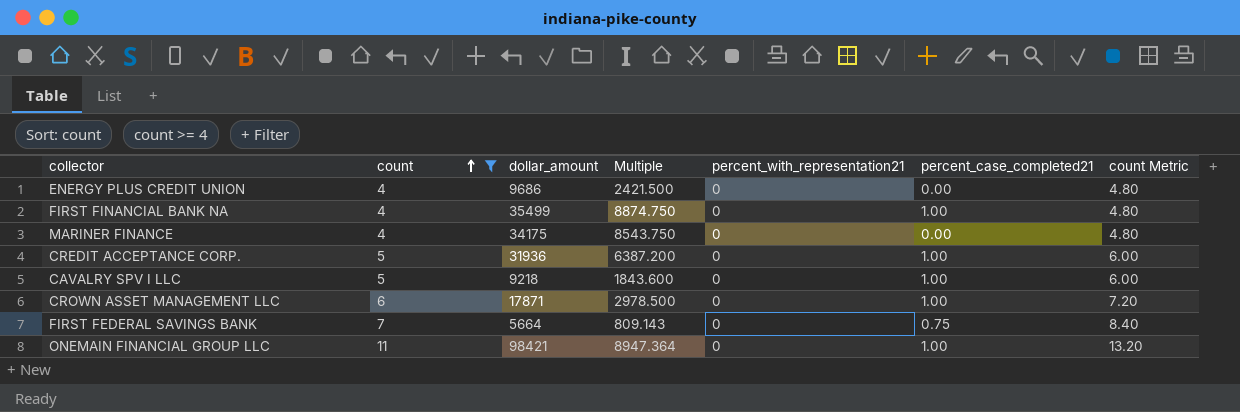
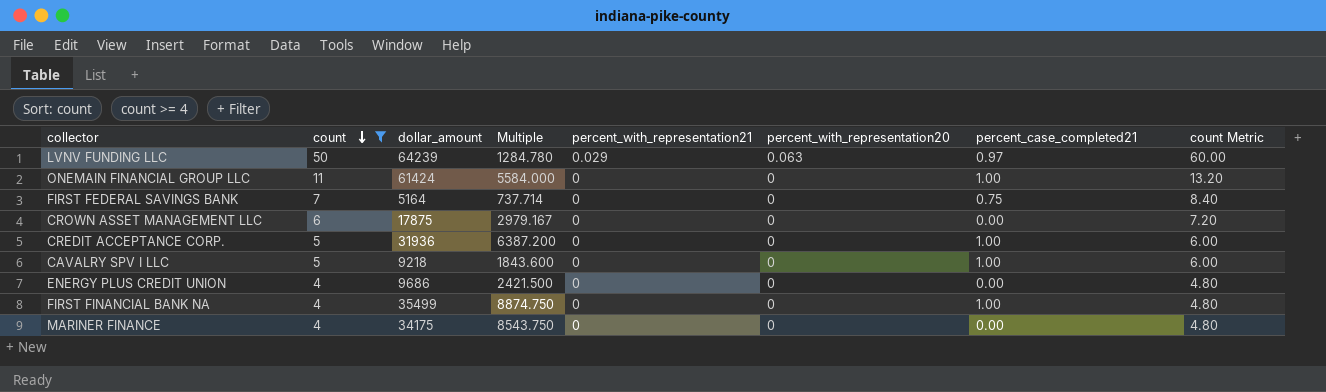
row order: count ascending -> count descending
column percent_with_representation20 | position: none -> 6
row LVNV FUNDING LLC: none -> 50 | 64239 | 1284.780 | 0.029 | 0.063 | 0.97 | 60.00
ONEMAIN FINANCIAL GROUP LLC | dollar_amount: 98421 -> 61424
ONEMAIN FINANCIAL GROUP LLC | Multiple: 8947.364 -> 5584.000
FIRST FEDERAL SAVINGS BANK | dollar_amount: 5664 -> 5164
FIRST FEDERAL SAVINGS BANK | Multiple: 809.143 -> 737.714
CROWN ASSET MANAGEMENT LLC | dollar_amount: 17871 -> 17875
CROWN ASSET MANAGEMENT LLC | Multiple: 2978.500 -> 2979.167
CROWN ASSET MANAGEMENT LLC | percent_case_completed21: 1.00 -> 0.00

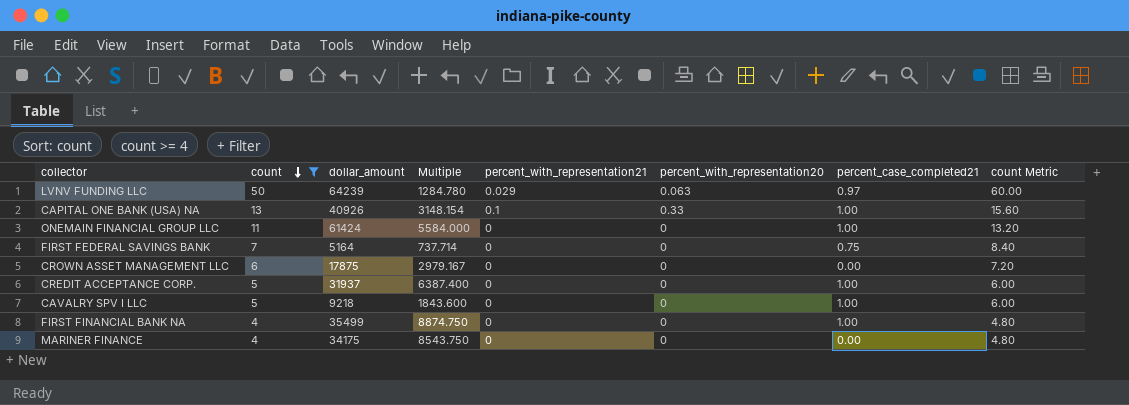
row ENERGY PLUS CREDIT UNION: 4 | 9686 | 2421.500 | 0 | 0 | 0.00 | 4.80 -> none
row CAPITAL ONE BANK (USA) NA: none -> 13 | 40926 | 3148.154 | 0.1 | 0.33 | 1.00 | 15.60
CREDIT ACCEPTANCE CORP. | dollar_amount: 31936 -> 31937
CREDIT ACCEPTANCE CORP. | Multiple: 6387.200 -> 6387.400

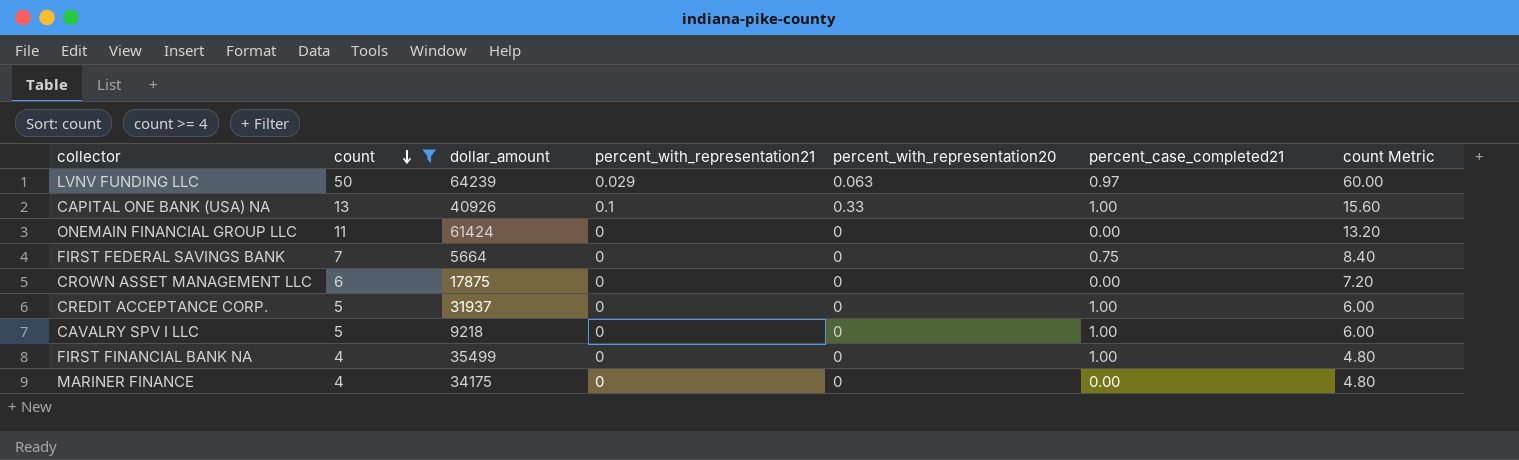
column Multiple | formula: [dollar_amount] / [count] -> none
ONEMAIN FINANCIAL GROUP LLC | percent_case_completed21: 1.00 -> 0.00
FIRST FEDERAL SAVINGS BANK | dollar_amount: 5164 -> 5664

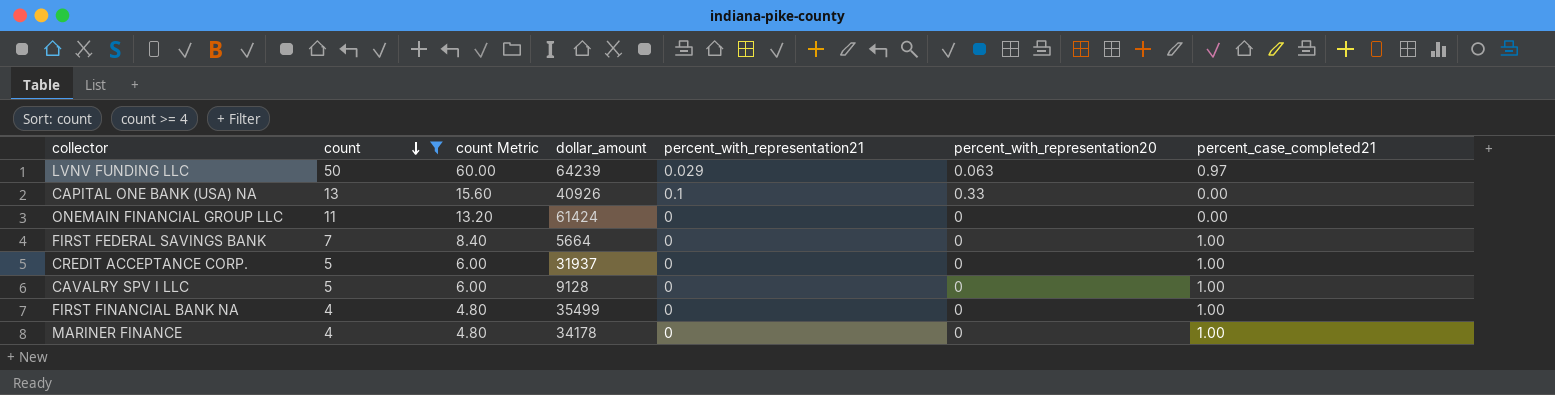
column count Metric | position: 7 -> 3
row CROWN ASSET MANAGEMENT LLC: 6 | 17875 | 0 | 0 | 0.00 | 7.20 -> none
CAPITAL ONE BANK (USA) NA | percent_case_completed21: 1.00 -> 0.00
FIRST FEDERAL SAVINGS BANK | percent_case_completed21: 0.75 -> 1.00
CAVALRY SPV I LLC | dollar_amount: 9218 -> 9128
MARINER FINANCE | dollar_amount: 34175 -> 34178
MARINER FINANCE | percent_case_completed21: 0.00 -> 1.00

